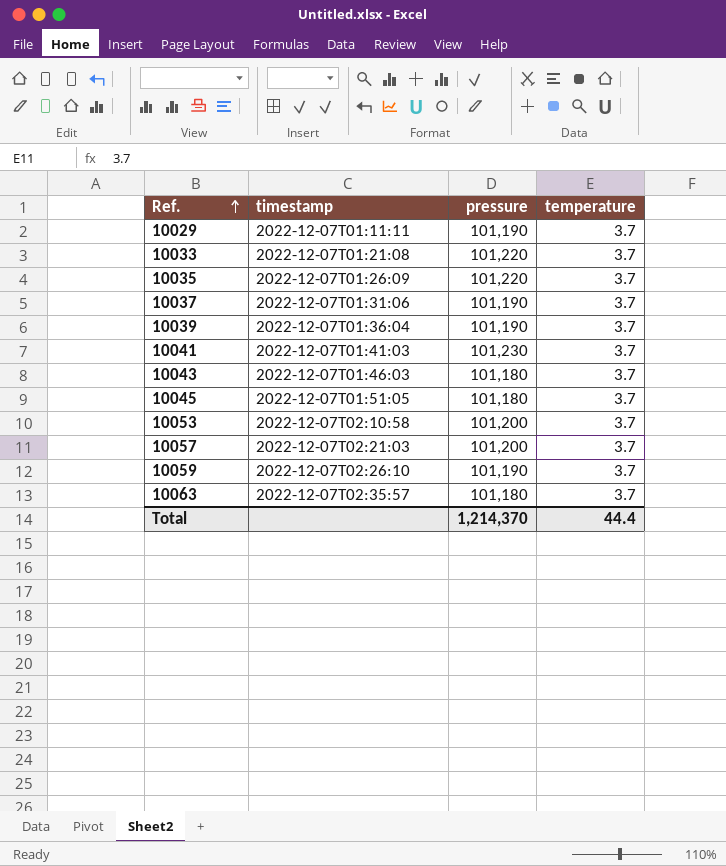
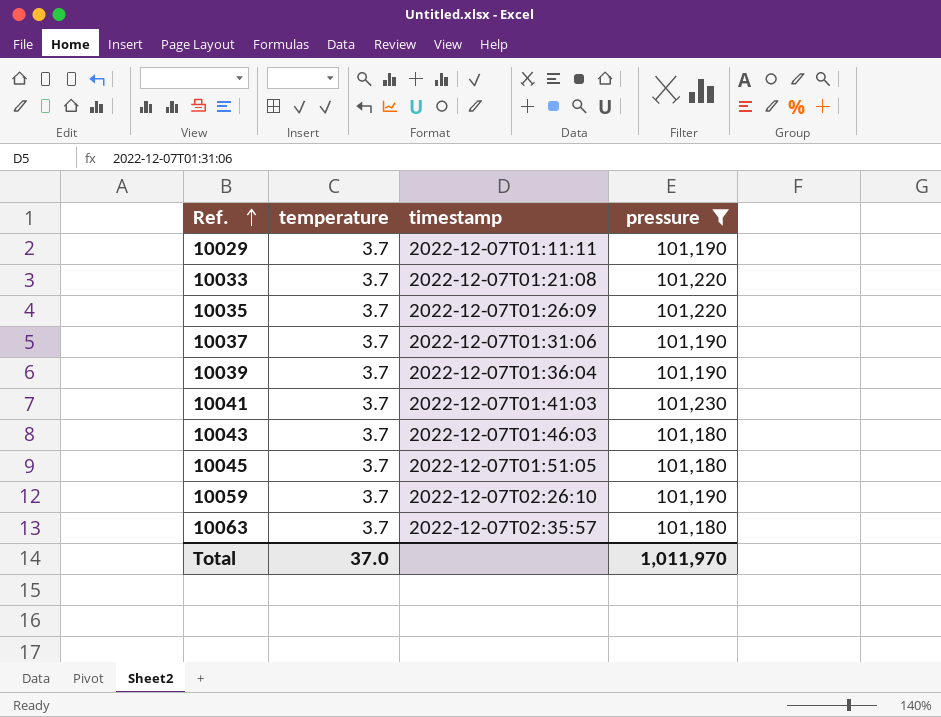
filter: none -> pressure != 101,200
column temperature | position: 4 -> 2
Total | temperature: 44.4 -> 37.0
Total | pressure: 1,214,370 -> 1,011,970

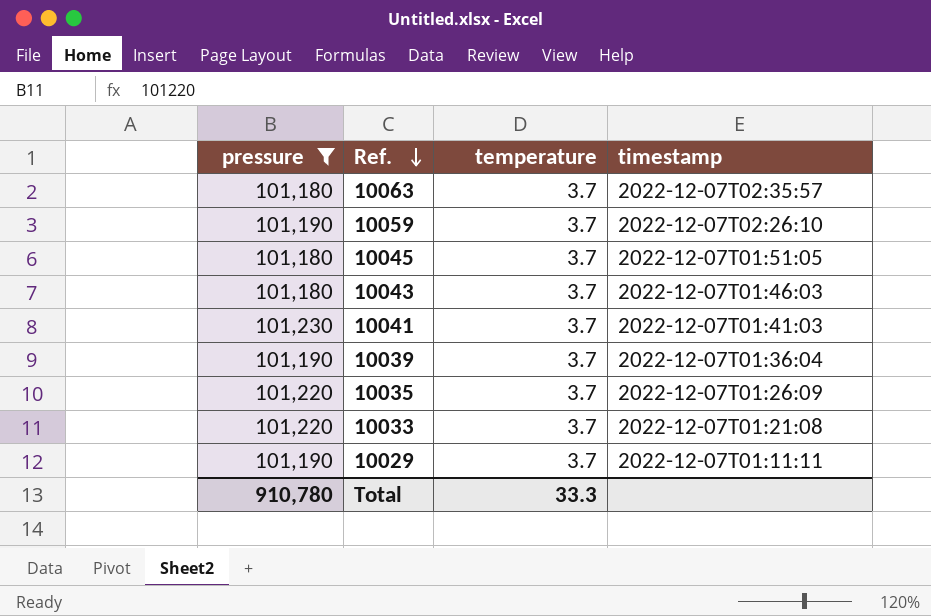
row order: Ref. ascending -> Ref. descending
column pressure | position: 4 -> 1
row 10037: 3.7 | 2022-12-07T01:31:06 | 101,190 -> none
Total | pressure: 1,011,970 -> 910,780
Total | temperature: 37.0 -> 33.3

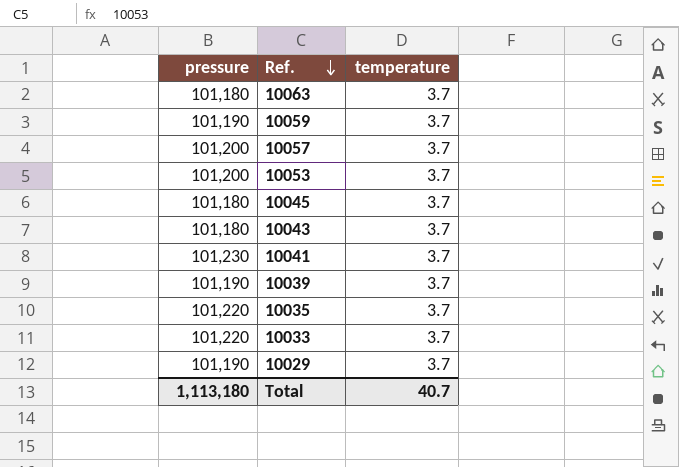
filter: pressure != 101,200 -> none
column timestamp | position: 4 -> none
Total | pressure: 910,780 -> 1,113,180
Total | temperature: 33.3 -> 40.7

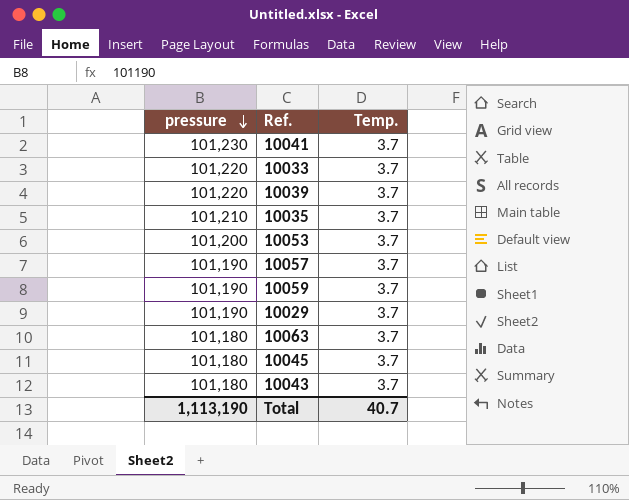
row order: Ref. descending -> pressure descending
column name: temperature -> Temp.
10039 | pressure: 101,190 -> 101,220
10035 | pressure: 101,220 -> 101,210
10057 | pressure: 101,200 -> 101,190
Total | pressure: 1,113,180 -> 1,113,190

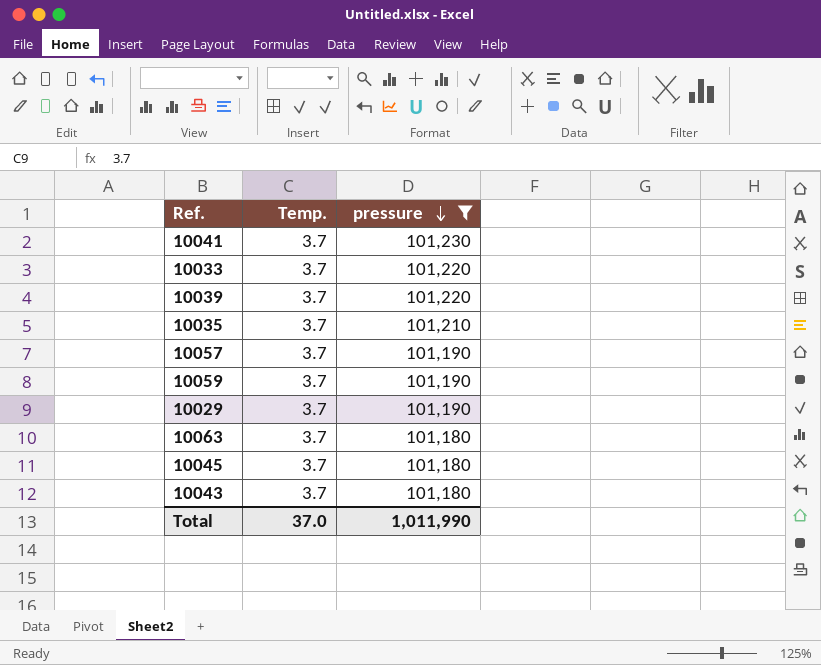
filter: none -> pressure != 101,200
column pressure | position: 1 -> 3
Total | Temp.: 40.7 -> 37.0
Total | pressure: 1,113,190 -> 1,011,990

